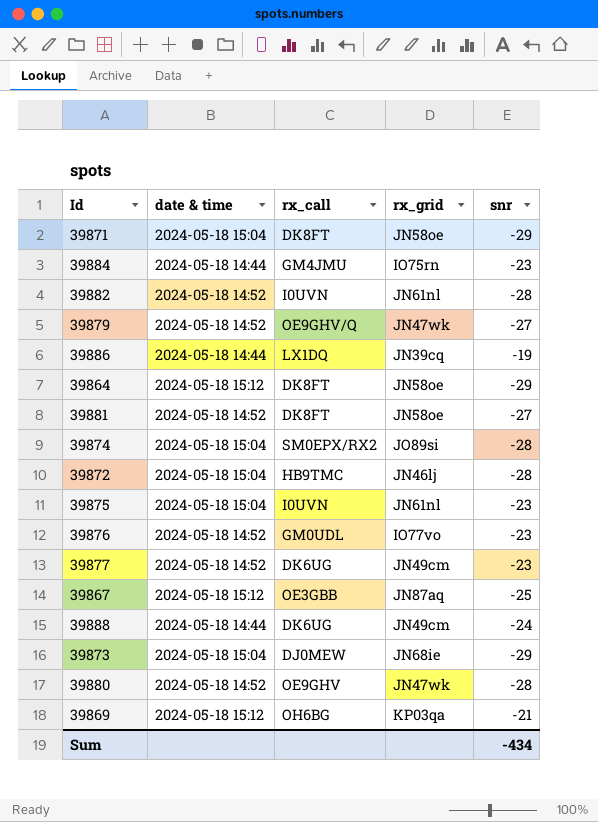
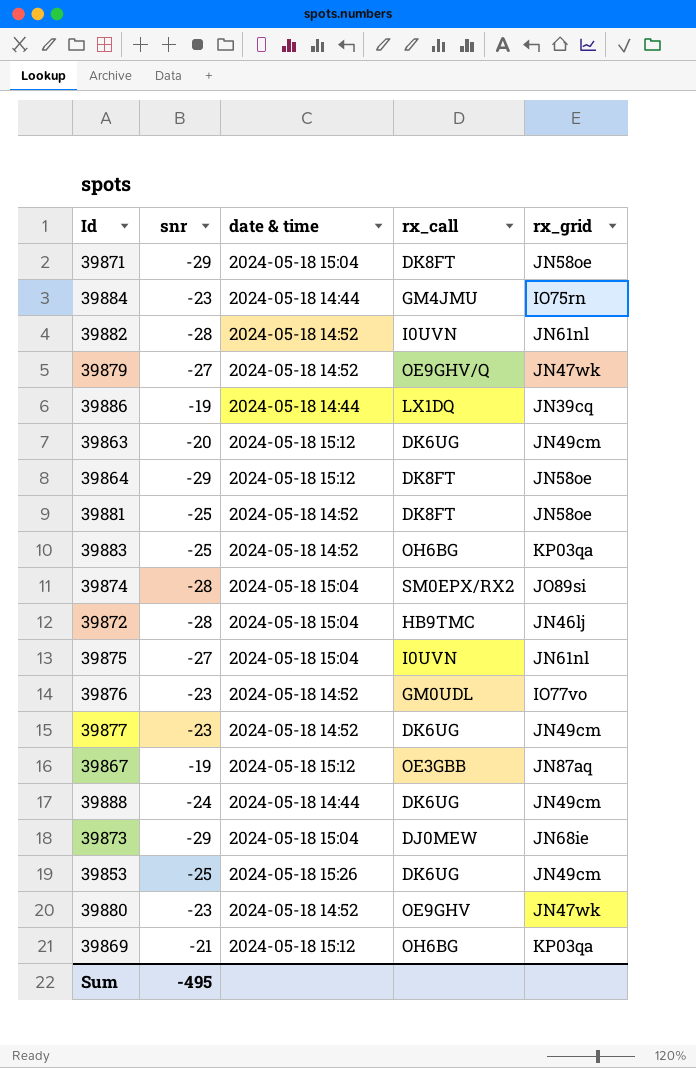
column snr | position: 5 -> 2
row 39863: none -> -20 | 2024-05-18 15:12 | DK6UG | JN49cm
39881 | snr: -27 -> -25
row 39883: none -> -25 | 2024-05-18 14:52 | OH6BG | KP03qa
39875 | snr: -23 -> -27
39867 | snr: -25 -> -19
row 39853: none -> -25 | 2024-05-18 15:26 | DK6UG | JN49cm
39880 | snr: -28 -> -23
Sum | snr: -434 -> -495

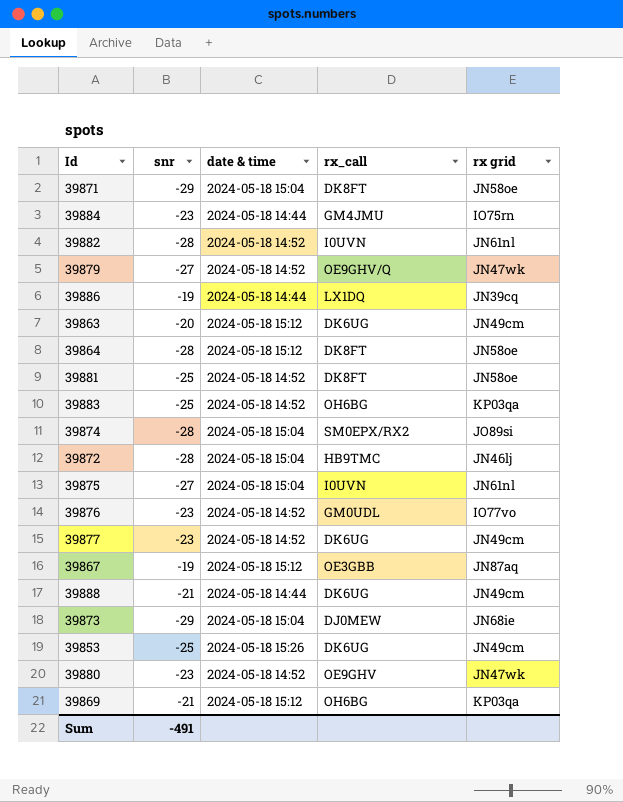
column name: rx_grid -> rx grid
39864 | snr: -29 -> -28
39888 | snr: -24 -> -21
Sum | snr: -495 -> -491

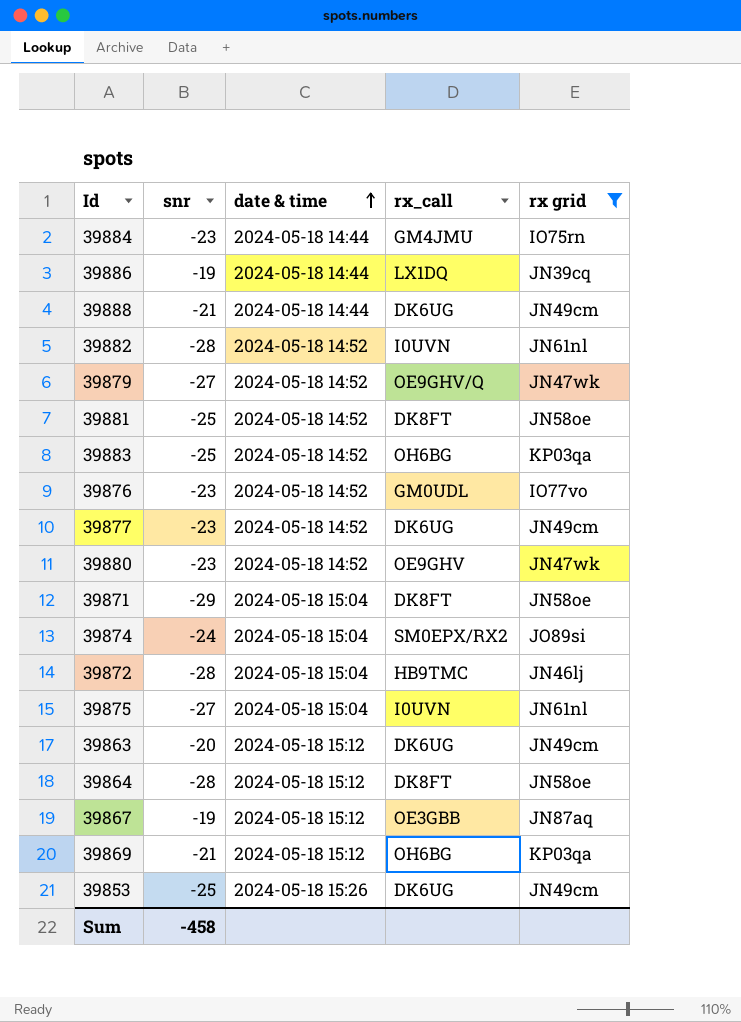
filter: none -> rx grid != JN68ie
row order: none -> date & time ascending
39874 | snr: -28 -> -24
Sum | snr: -491 -> -458

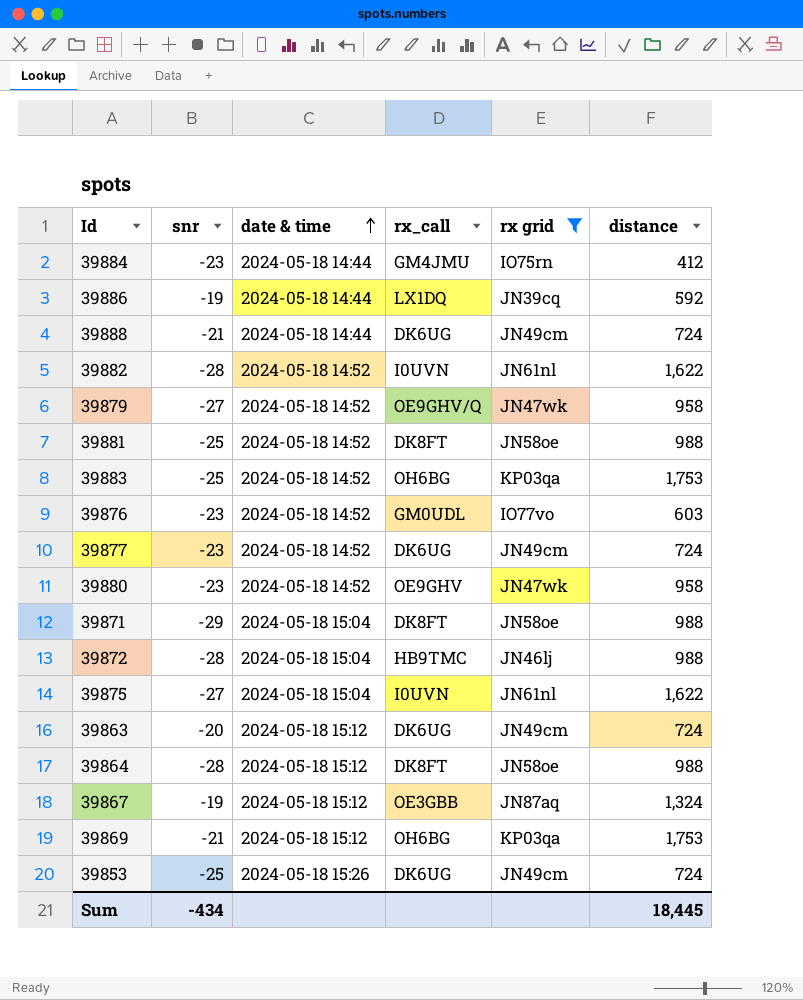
column distance | position: none -> 6
row 39874: -24 | 2024-05-18 15:04 | SM0EPX/RX2 | JO89si -> none
Sum | snr: -458 -> -434

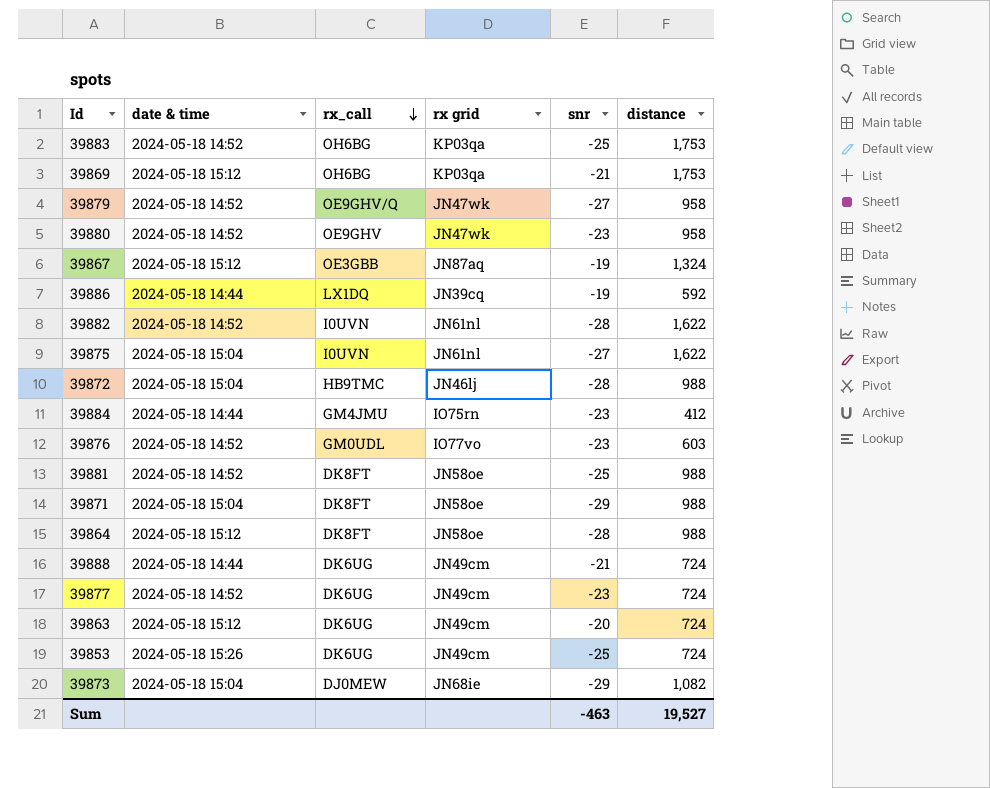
filter: rx grid != JN68ie -> none
row order: date & time ascending -> rx_call descending
column snr | position: 2 -> 5
Sum | snr: -434 -> -463
Sum | distance: 18,445 -> 19,527

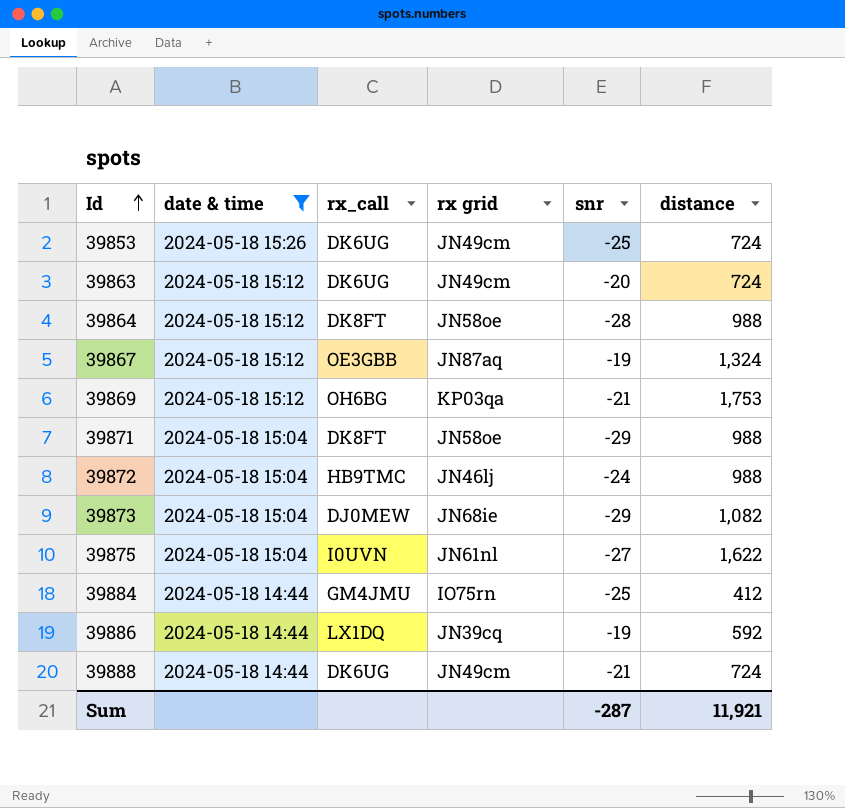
filter: none -> date & time != 2024-05-18 14:52
row order: rx_call descending -> Id ascending
39872 | snr: -28 -> -24
39884 | snr: -23 -> -25
Sum | snr: -463 -> -287
Sum | distance: 19,527 -> 11,921

